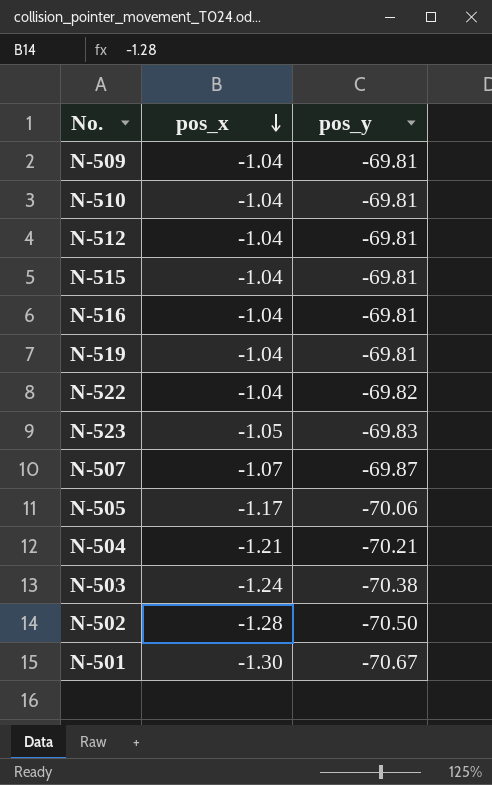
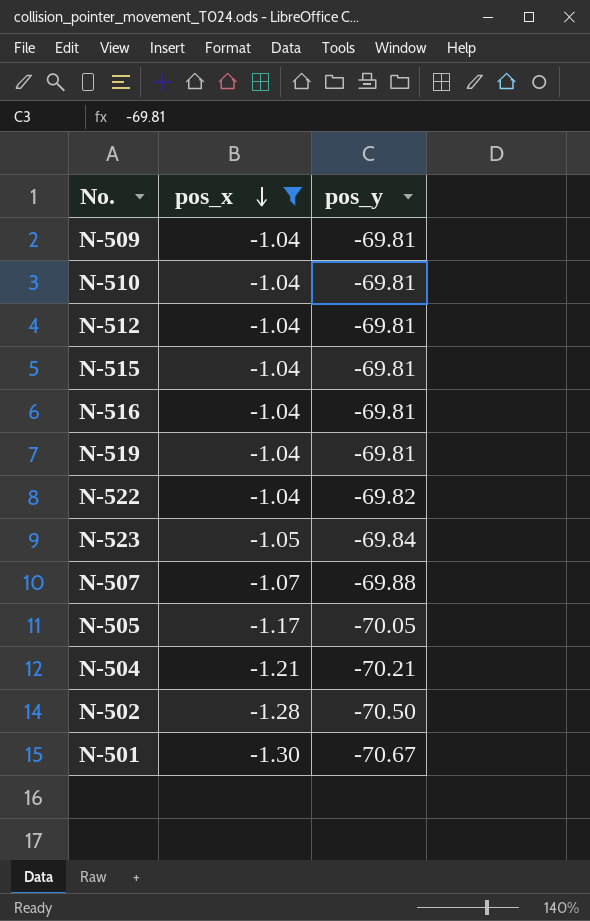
filter: none -> pos_x != -1.24
N-523 | pos_y: -69.83 -> -69.84
N-507 | pos_y: -69.87 -> -69.88
N-505 | pos_y: -70.06 -> -70.05

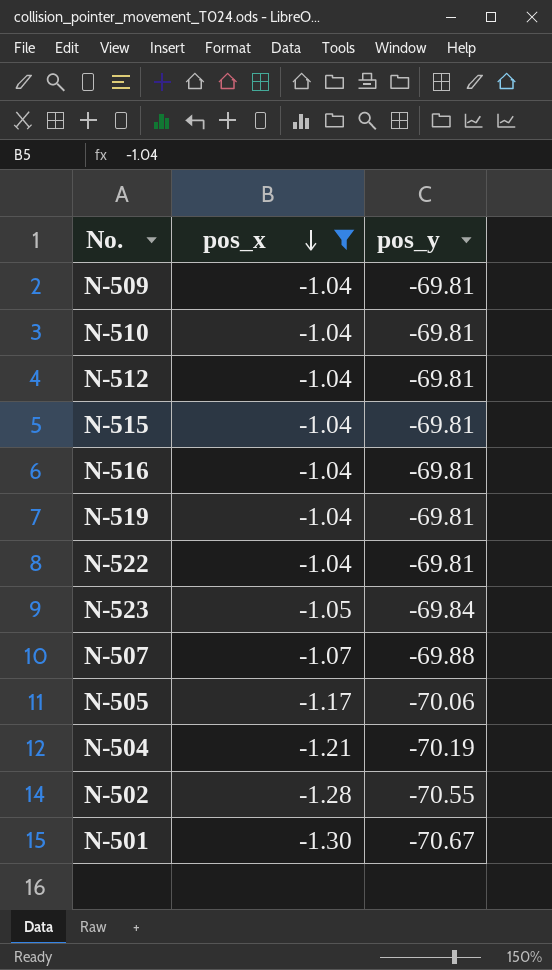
N-522 | pos_y: -69.82 -> -69.81
N-505 | pos_y: -70.05 -> -70.06
N-504 | pos_y: -70.21 -> -70.19
N-502 | pos_y: -70.50 -> -70.55

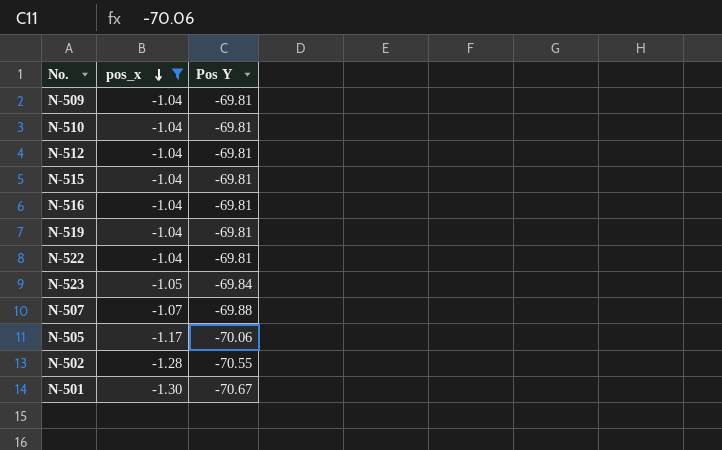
column name: pos_y -> Pos Y
row N-504: -1.21 | -70.19 -> none

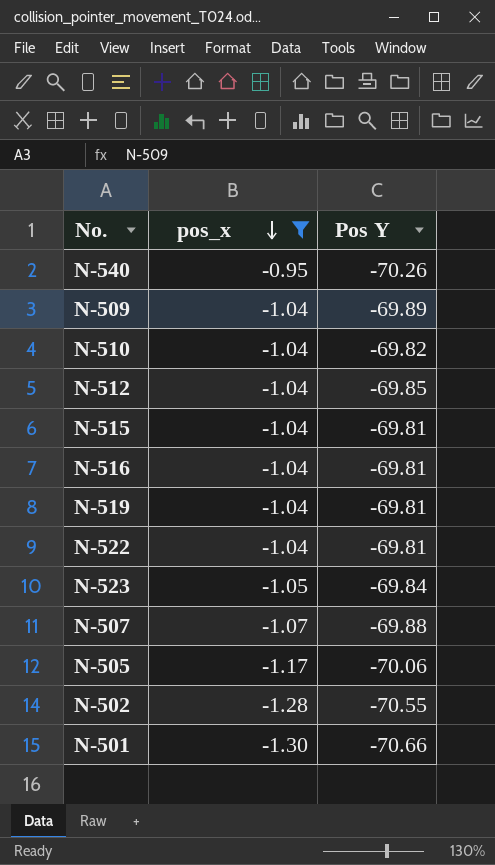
row N-540: none -> -0.95 | -70.26
N-509 | Pos Y: -69.81 -> -69.89
N-510 | Pos Y: -69.81 -> -69.82
N-512 | Pos Y: -69.81 -> -69.85
N-501 | Pos Y: -70.67 -> -70.66

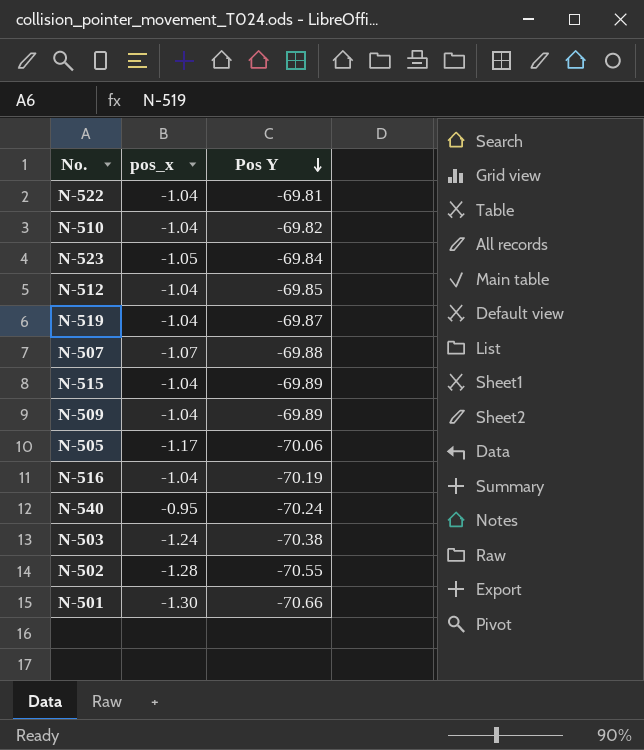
filter: pos_x != -1.24 -> none
row order: pos_x descending -> Pos Y descending
N-519 | Pos Y: -69.81 -> -69.87
N-515 | Pos Y: -69.81 -> -69.89
N-516 | Pos Y: -69.81 -> -70.19
N-540 | Pos Y: -70.26 -> -70.24

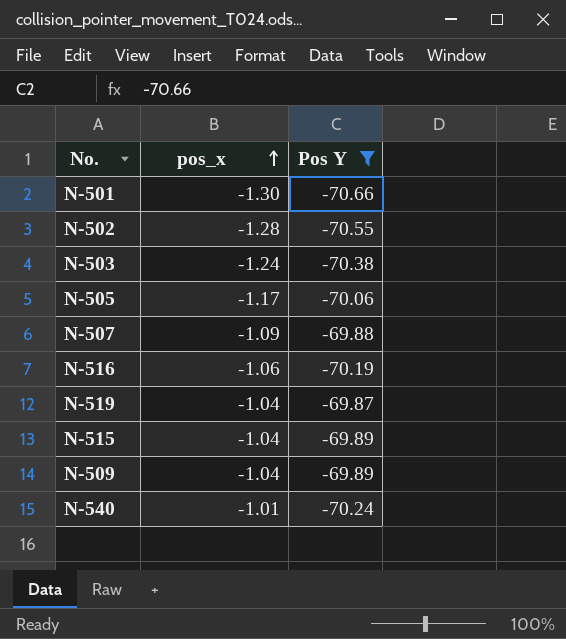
filter: none -> Pos Y <= -69.87
row order: Pos Y descending -> pos_x ascending
N-507 | pos_x: -1.07 -> -1.09
N-516 | pos_x: -1.04 -> -1.06
N-540 | pos_x: -0.95 -> -1.01

